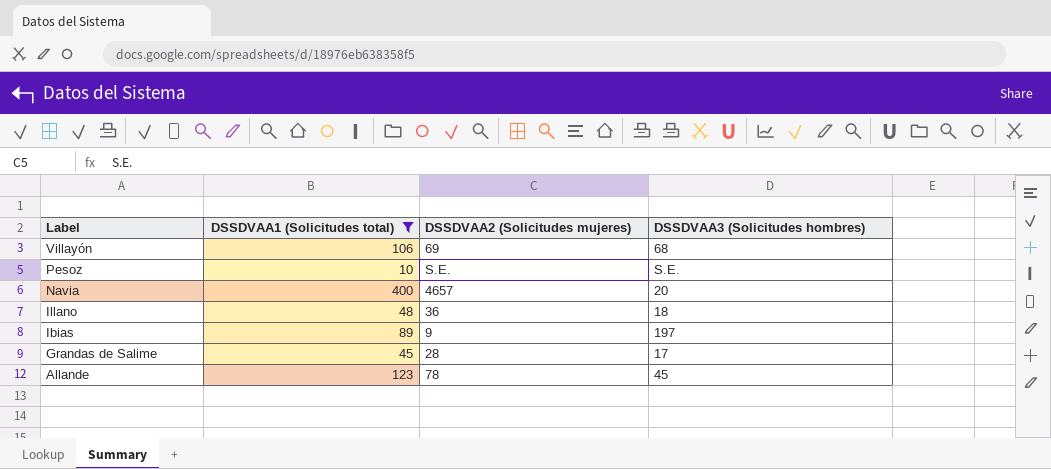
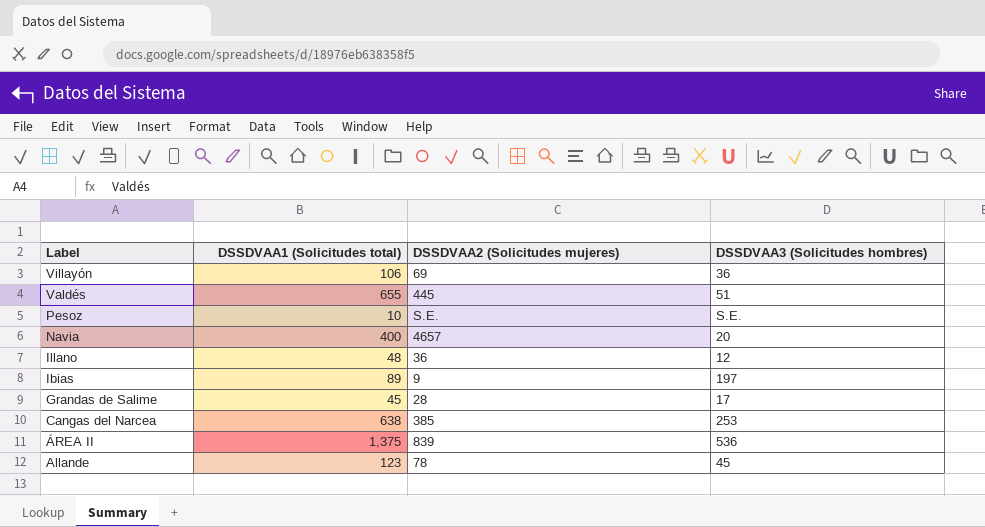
filter: DSSDVAA1 (Solicitudes total) <= 400 -> none
Villayón | DSSDVAA3 (Solicitudes hombres): 68 -> 36
Illano | DSSDVAA3 (Solicitudes hombres): 18 -> 12

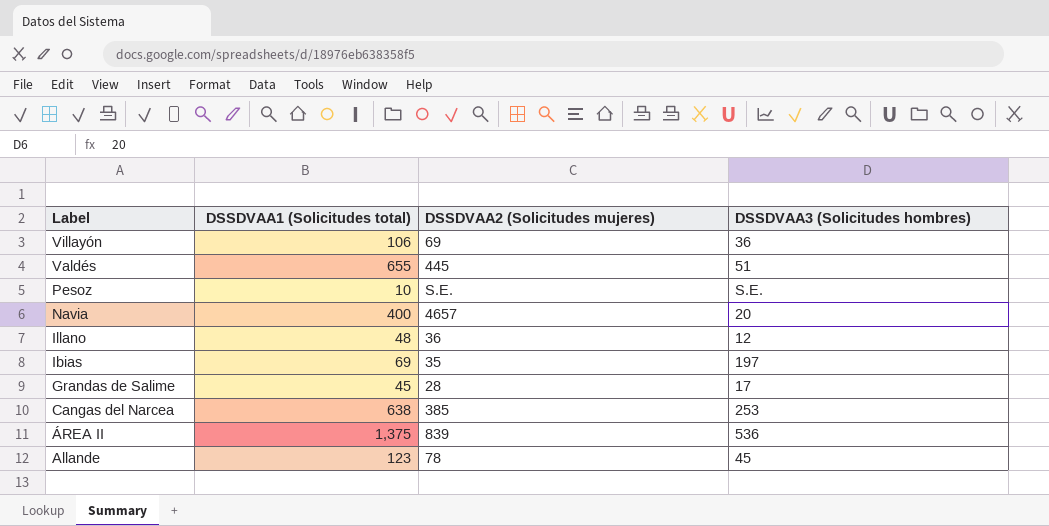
Ibias | DSSDVAA1 (Solicitudes total): 89 -> 69
Ibias | DSSDVAA2 (Solicitudes mujeres): 9 -> 35

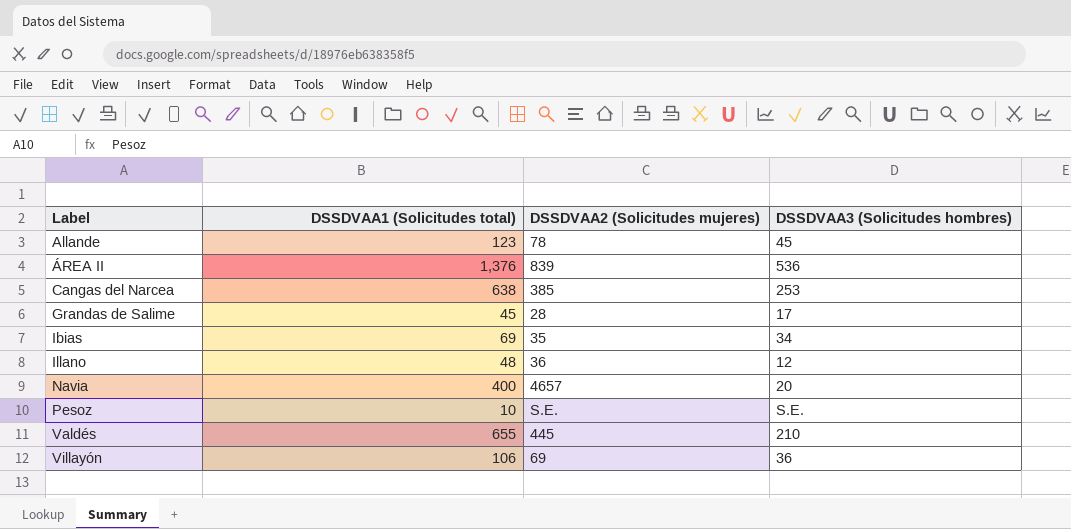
row order: Label descending -> Label ascending
ÁREA II | DSSDVAA1 (Solicitudes total): 1,375 -> 1,376
Ibias | DSSDVAA3 (Solicitudes hombres): 197 -> 34
Valdés | DSSDVAA3 (Solicitudes hombres): 51 -> 210

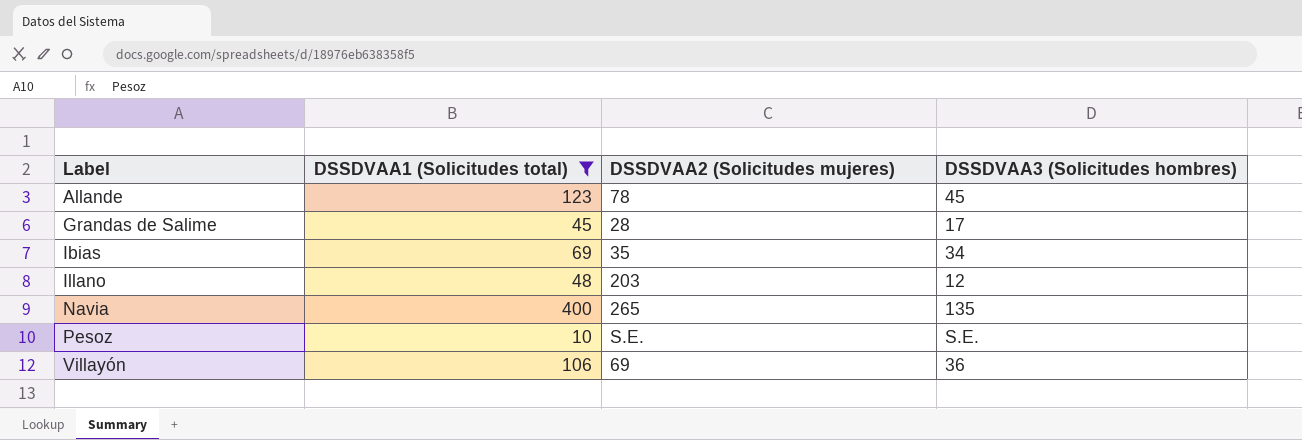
filter: none -> DSSDVAA1 (Solicitudes total) <= 400
Illano | DSSDVAA2 (Solicitudes mujeres): 36 -> 203
Navia | DSSDVAA2 (Solicitudes mujeres): 4657 -> 265
Navia | DSSDVAA3 (Solicitudes hombres): 20 -> 135

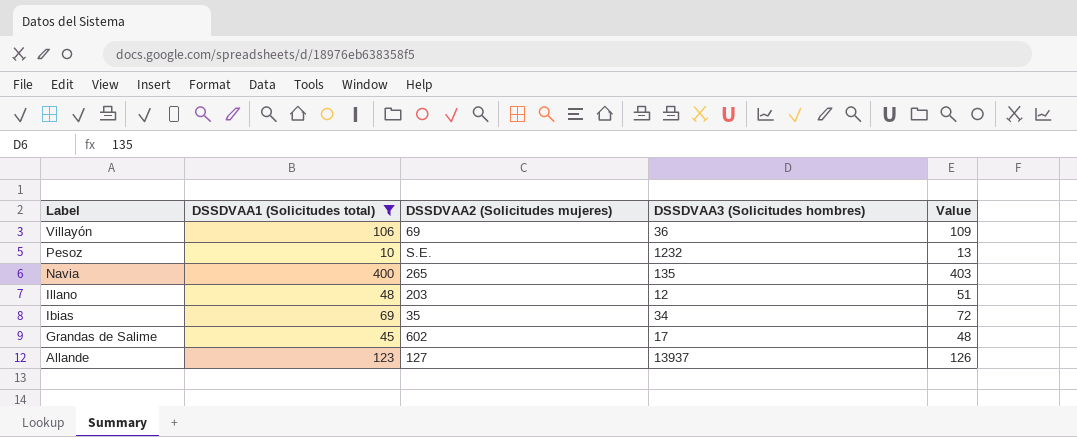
row order: Label ascending -> Label descending
column Value | formula: none -> [DSSDVAA1 (Solicitudes total)] + 3
Pesoz | DSSDVAA3 (Solicitudes hombres): S.E. -> 1232
Grandas de Salime | DSSDVAA2 (Solicitudes mujeres): 28 -> 602
Allande | DSSDVAA2 (Solicitudes mujeres): 78 -> 127
Allande | DSSDVAA3 (Solicitudes hombres): 45 -> 13937

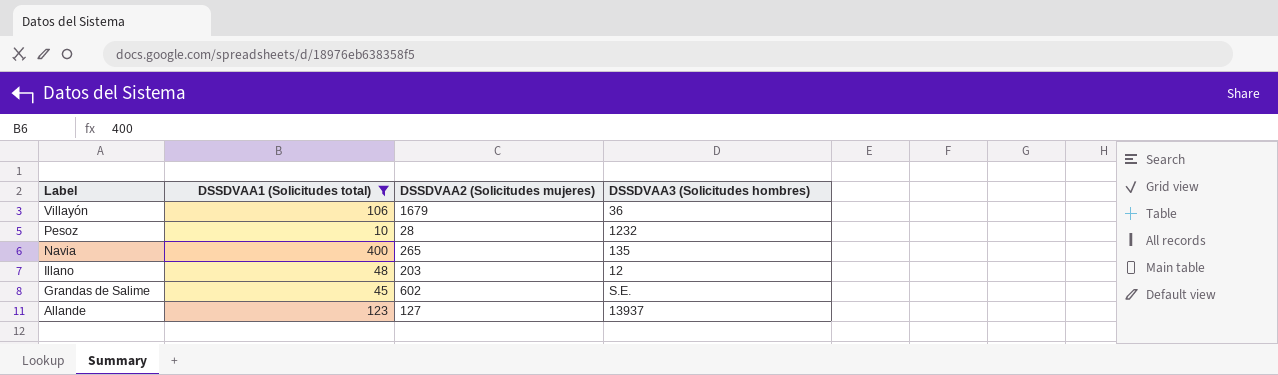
column Value | formula: [DSSDVAA1 (Solicitudes total)] + 3 -> none
row Ibias: 69 | 35 | 34 | 72 -> none
Villayón | DSSDVAA2 (Solicitudes mujeres): 69 -> 1679
Pesoz | DSSDVAA2 (Solicitudes mujeres): S.E. -> 28
Grandas de Salime | DSSDVAA3 (Solicitudes hombres): 17 -> S.E.

